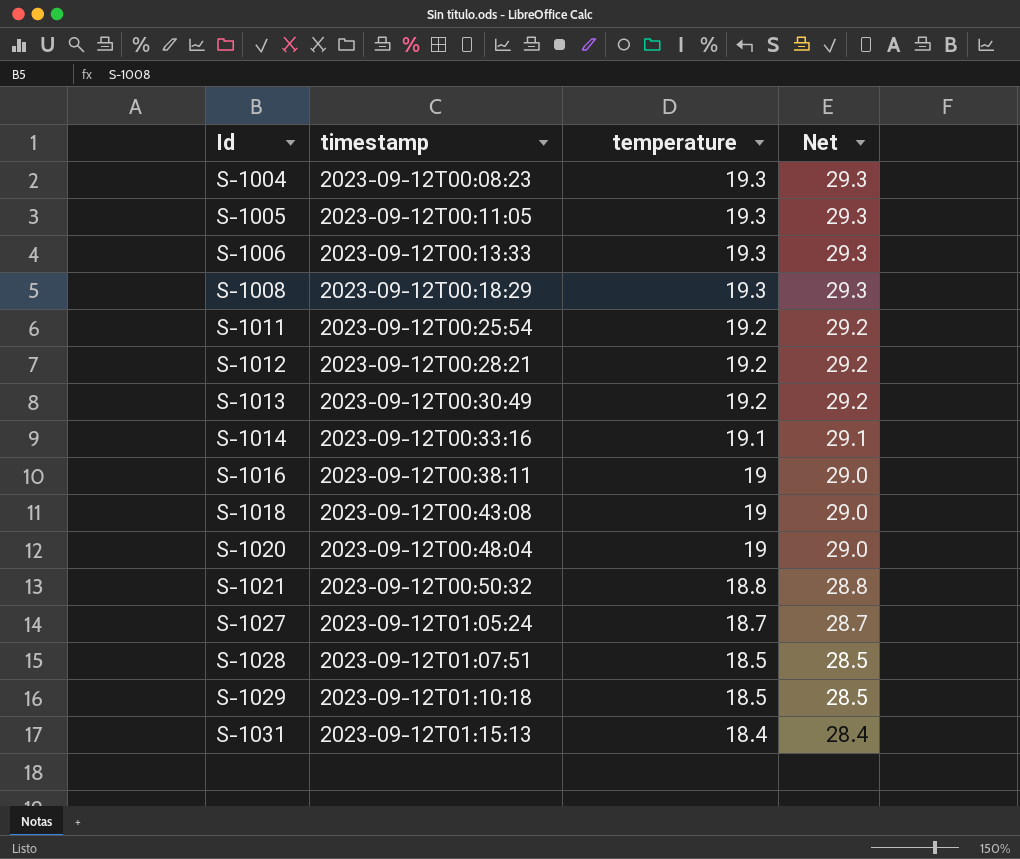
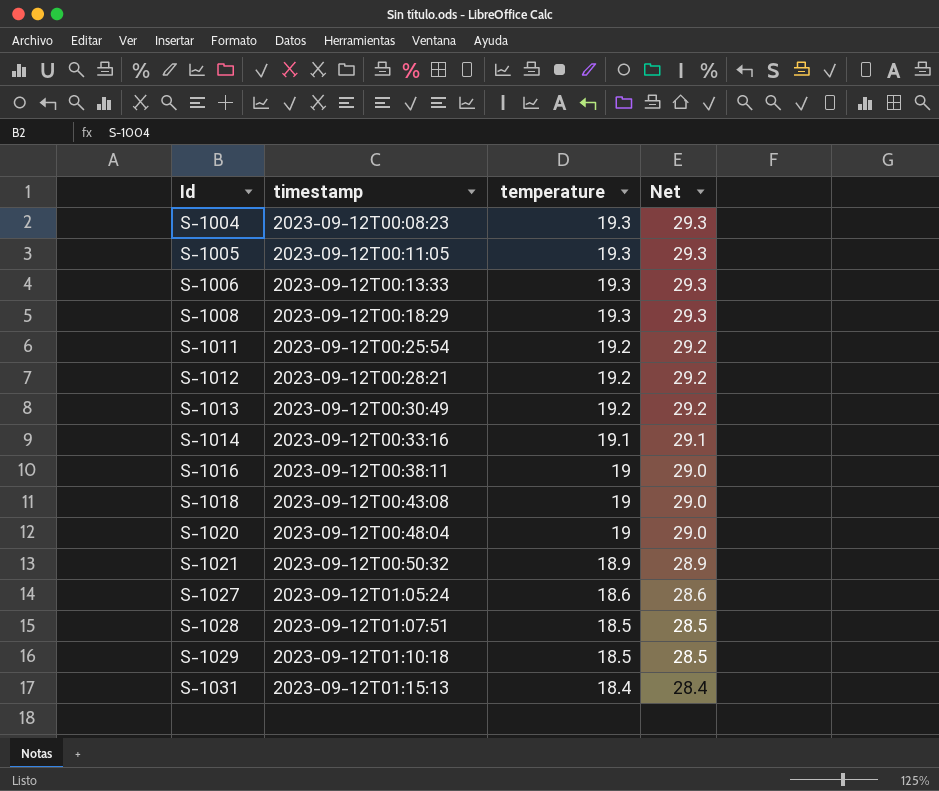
S-1021 | temperature: 18.8 -> 18.9
S-1021 | Net: 28.8 -> 28.9
S-1027 | temperature: 18.7 -> 18.6
S-1027 | Net: 28.7 -> 28.6

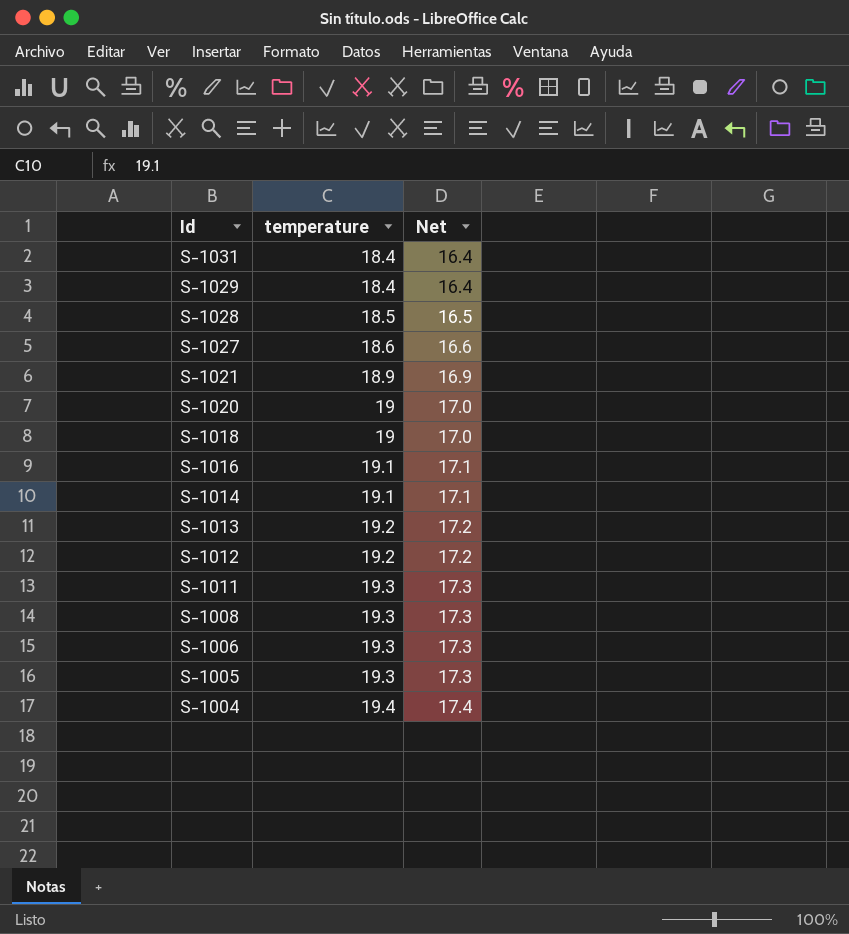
row order: Id ascending -> Id descending
column timestamp | position: 2 -> none
column Net | formula: [temperature] + 10 -> [temperature] - 2
S-1029 | temperature: 18.5 -> 18.4
S-1016 | temperature: 19 -> 19.1
S-1011 | temperature: 19.2 -> 19.3
S-1004 | temperature: 19.3 -> 19.4

